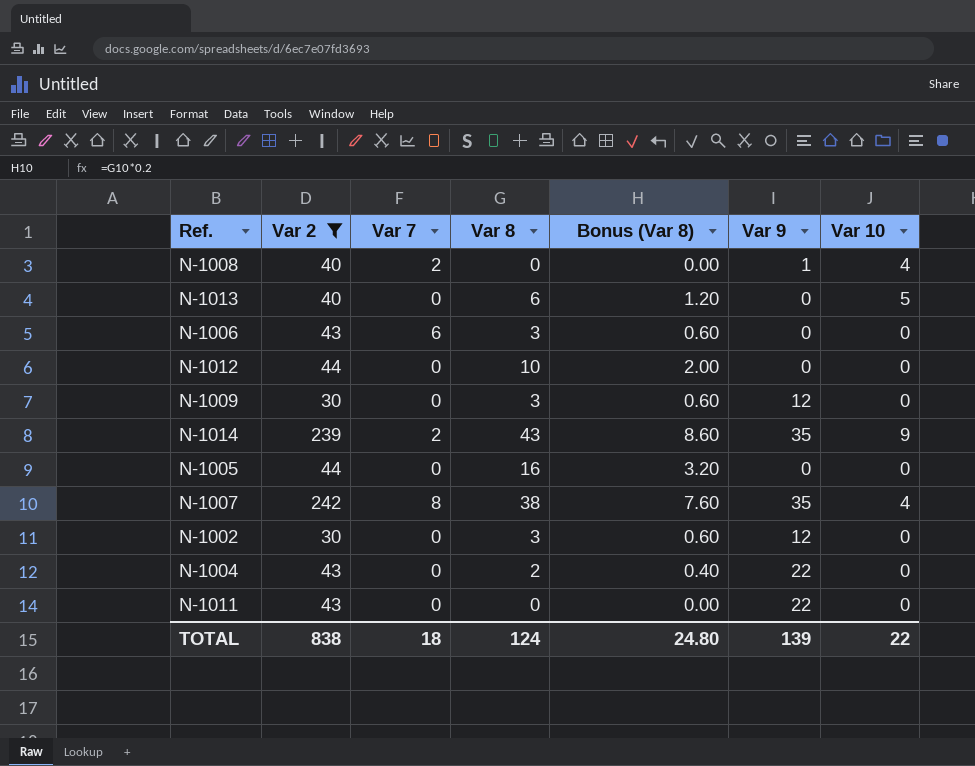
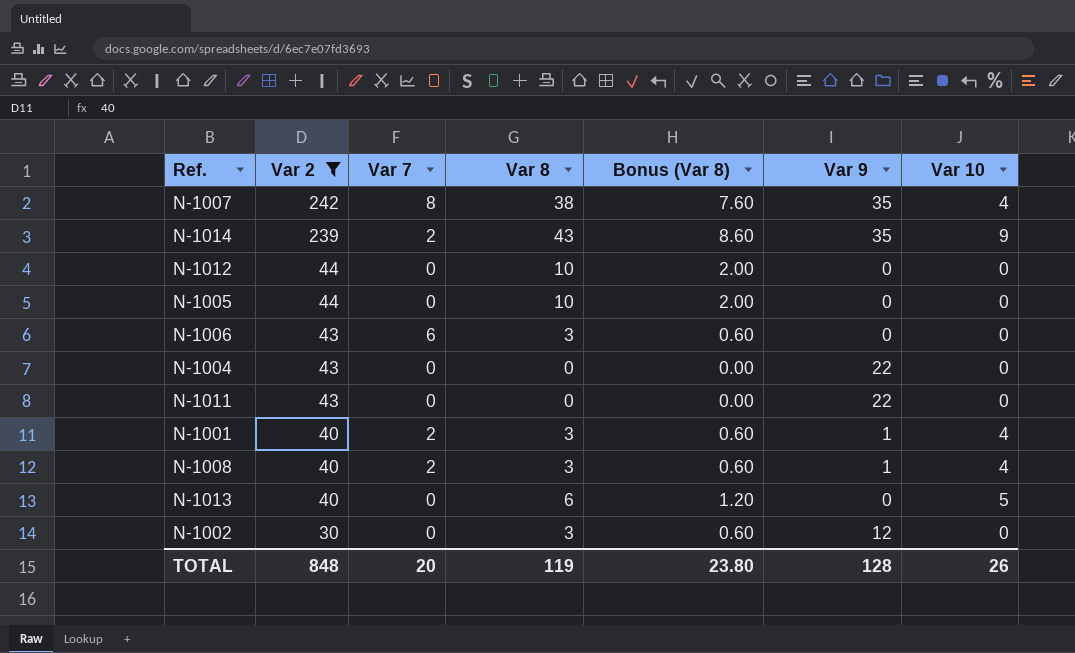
row order: none -> Var 2 descending
row N-1009: 30 | 0 | 3 | 0.60 | 12 | 0 -> none
N-1005 | Var 8: 16 -> 10
N-1005 | Bonus (Var 8): 3.20 -> 2.00
N-1004 | Var 8: 2 -> 0
N-1004 | Bonus (Var 8): 0.40 -> 0.00
row N-1001: none -> 40 | 2 | 3 | 0.60 | 1 | 4
N-1008 | Var 8: 0 -> 3
N-1008 | Bonus (Var 8): 0.00 -> 0.60
TOTAL | Var 2: 838 -> 848
TOTAL | Var 7: 18 -> 20
TOTAL | Var 8: 124 -> 119
TOTAL | Bonus (Var 8): 24.80 -> 23.80
TOTAL | Var 9: 139 -> 128
TOTAL | Var 10: 22 -> 26

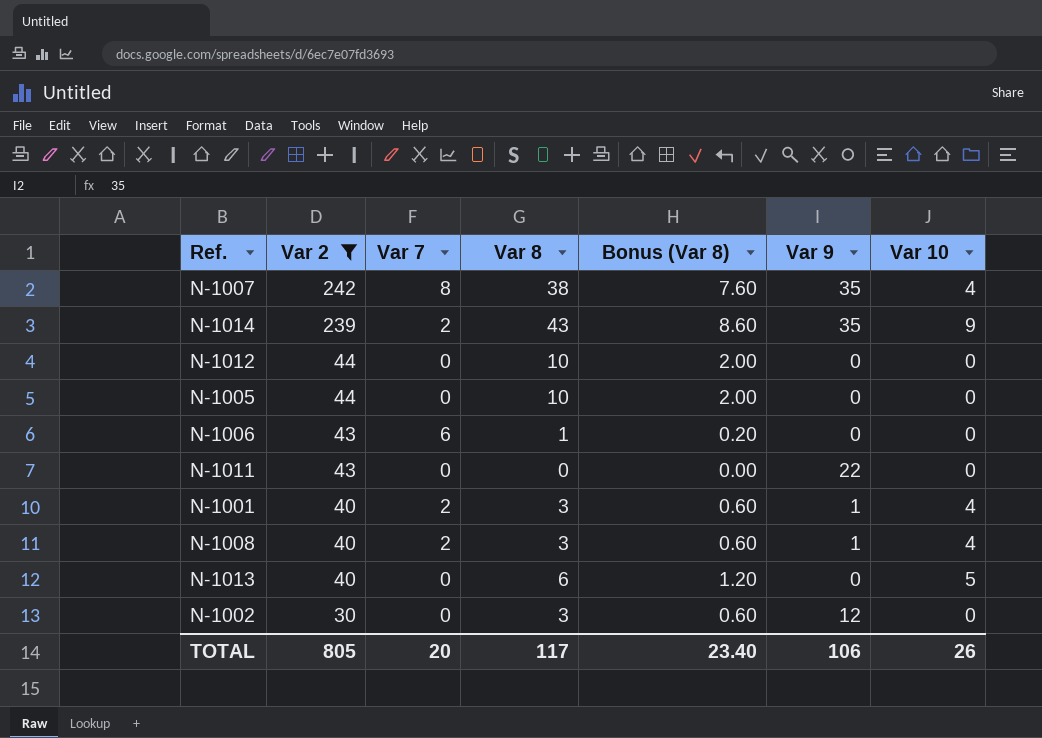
row N-1004: 43 | 0 | 0 | 0.00 | 22 | 0 -> none
N-1006 | Var 8: 3 -> 1
N-1006 | Bonus (Var 8): 0.60 -> 0.20
TOTAL | Var 2: 848 -> 805
TOTAL | Var 8: 119 -> 117
TOTAL | Bonus (Var 8): 23.80 -> 23.40
TOTAL | Var 9: 128 -> 106

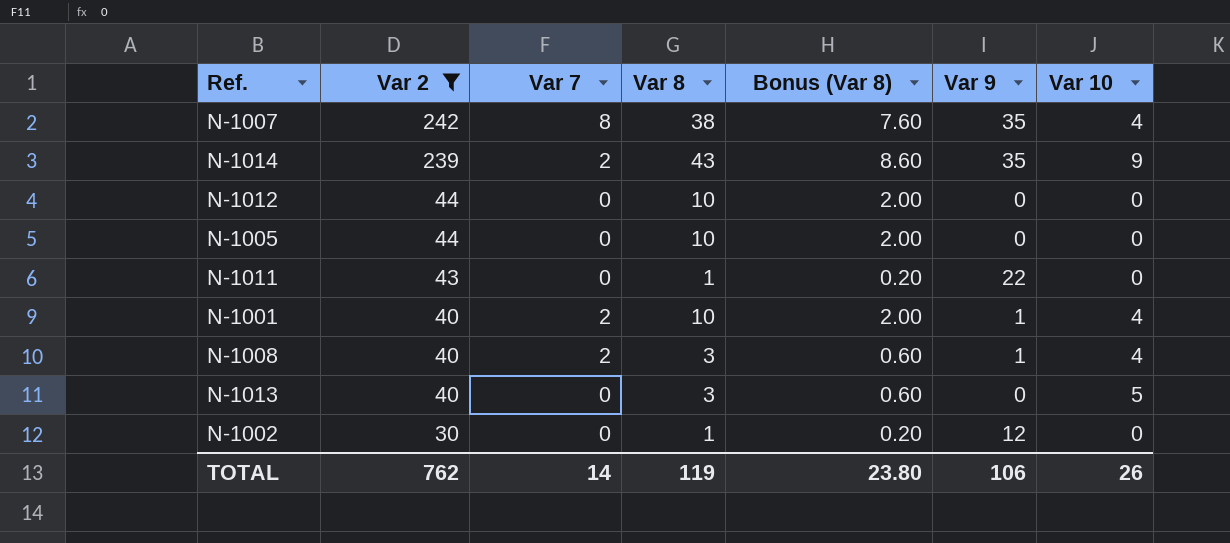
row N-1006: 43 | 6 | 1 | 0.20 | 0 | 0 -> none
N-1011 | Var 8: 0 -> 1
N-1011 | Bonus (Var 8): 0.00 -> 0.20
N-1001 | Var 8: 3 -> 10
N-1001 | Bonus (Var 8): 0.60 -> 2.00
N-1013 | Var 8: 6 -> 3
N-1013 | Bonus (Var 8): 1.20 -> 0.60
N-1002 | Var 8: 3 -> 1
N-1002 | Bonus (Var 8): 0.60 -> 0.20
TOTAL | Var 2: 805 -> 762
TOTAL | Var 7: 20 -> 14
TOTAL | Var 8: 117 -> 119
TOTAL | Bonus (Var 8): 23.40 -> 23.80

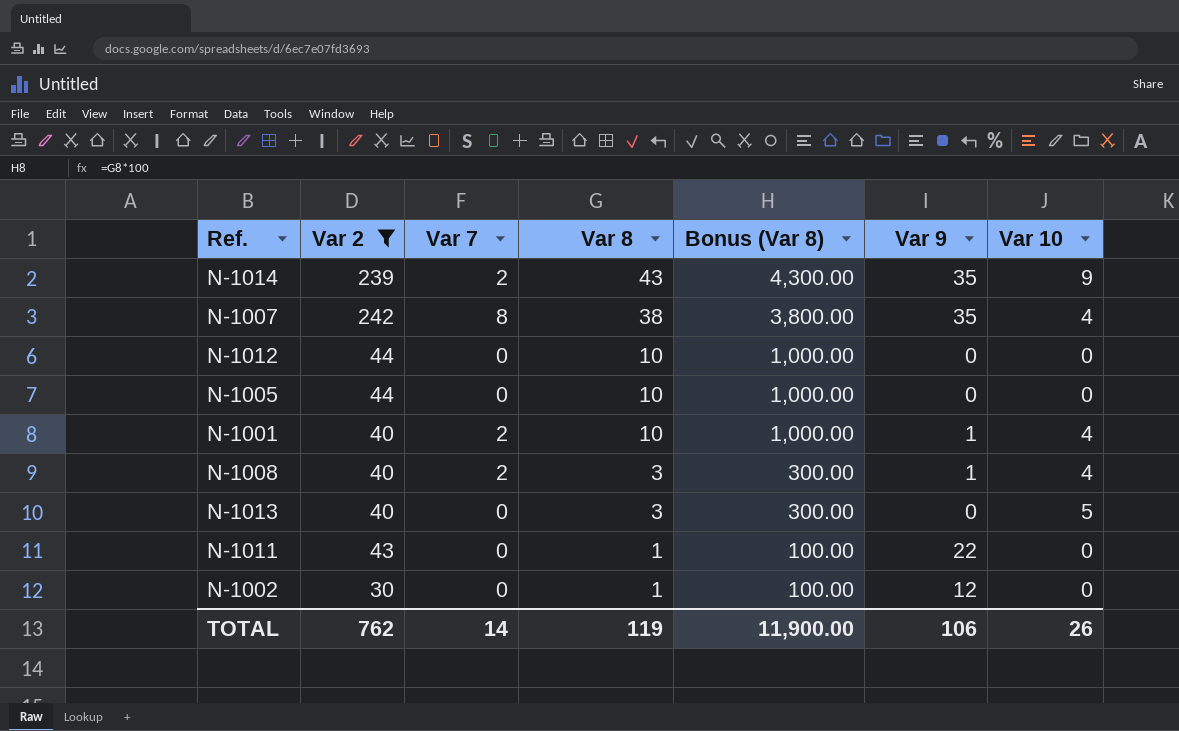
row order: Var 2 descending -> Var 8 descending
column Bonus (Var 8) | formula: [Var 8] * 0.2 -> [Var 8] * 100
TOTAL | Bonus (Var 8): 23.80 -> 11,900.00

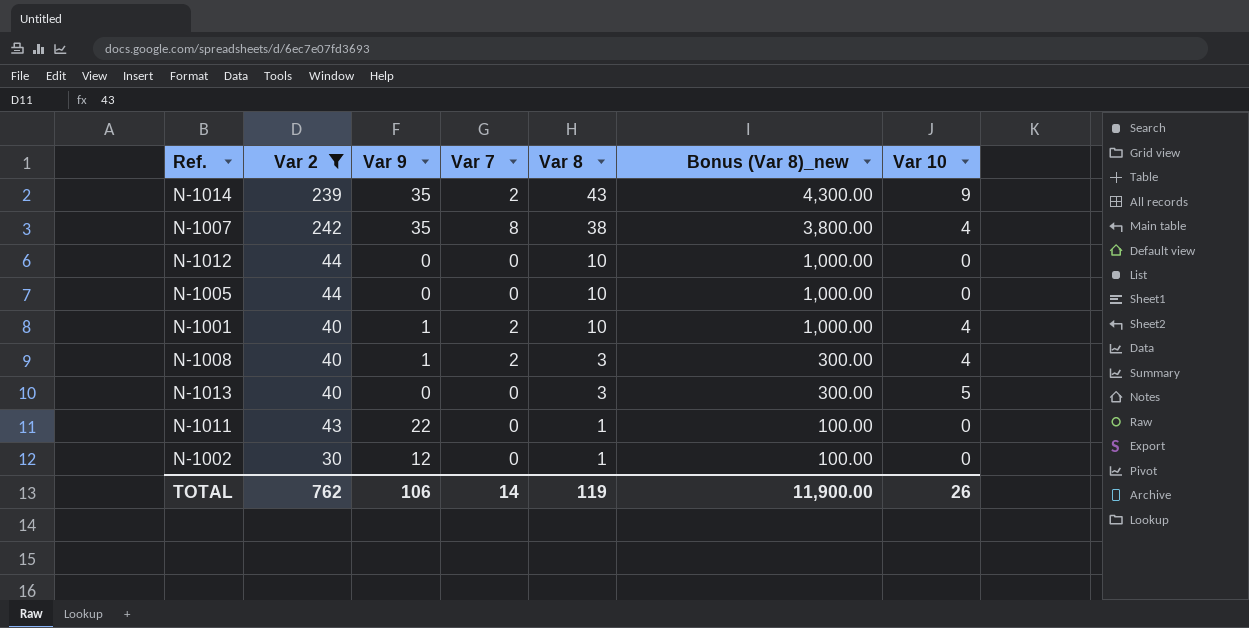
column Var 9 | position: 6 -> 3
column name: Bonus (Var 8) -> Bonus (Var 8)_new

